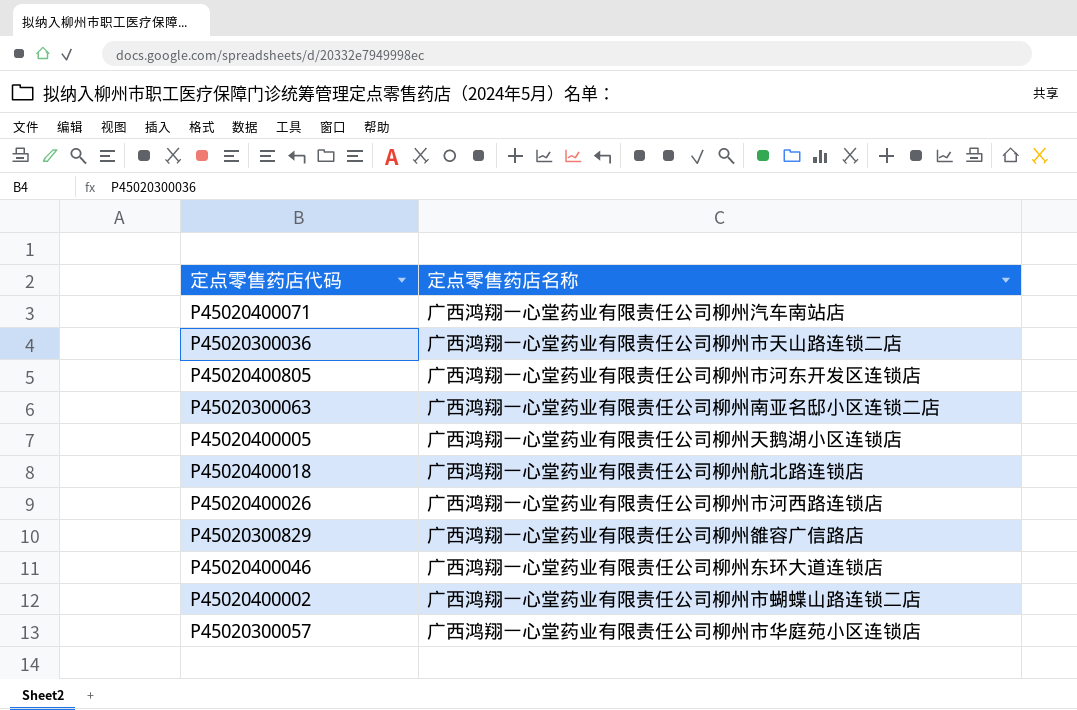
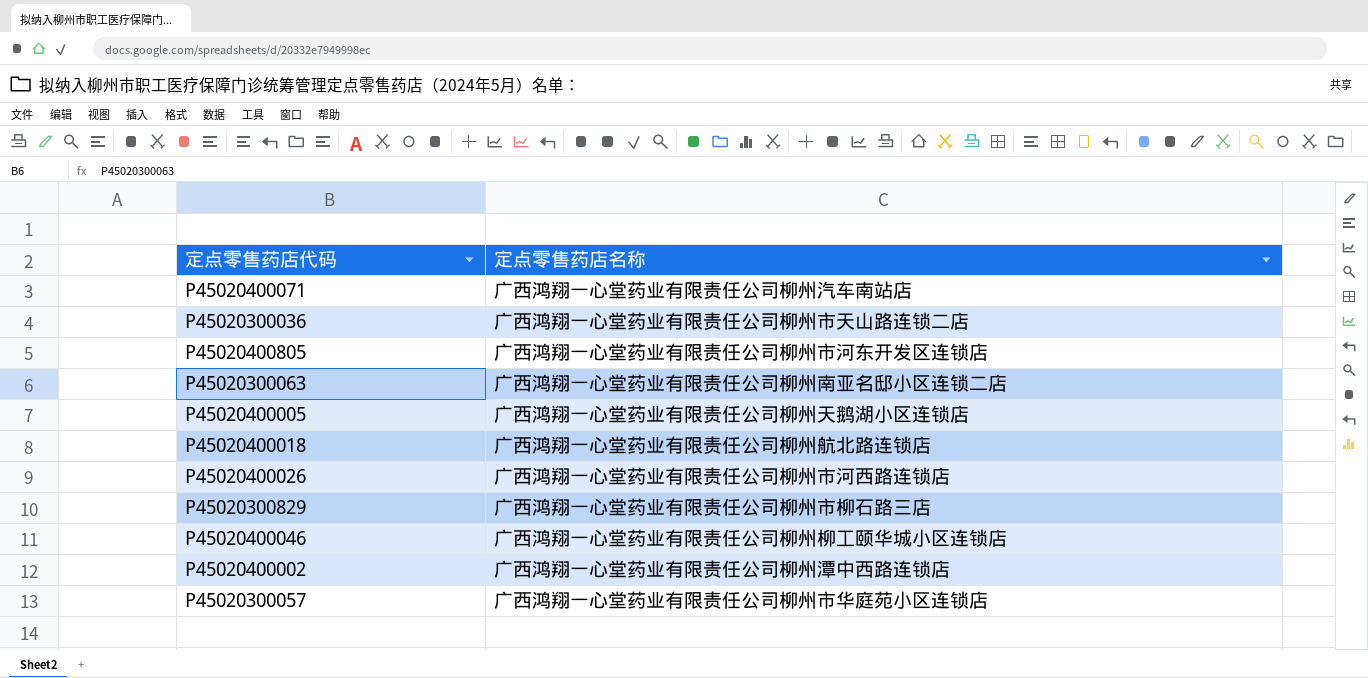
P45020300829 | 定点零售药店名称: 广西鸿翔一心堂药业有限责任公司柳州雒容广信路店 -> 广西鸿翔一心堂药业有限责任公司柳州市柳石路三店
P45020400046 | 定点零售药店名称: 广西鸿翔一心堂药业有限责任公司柳州东环大道连锁店 -> 广西鸿翔一心堂药业有限责任公司柳州柳工颐华城小区连锁店
P45020400002 | 定点零售药店名称: 广西鸿翔一心堂药业有限责任公司柳州市蝴蝶山路连锁二店 -> 广西鸿翔一心堂药业有限责任公司柳州潭中西路连锁店

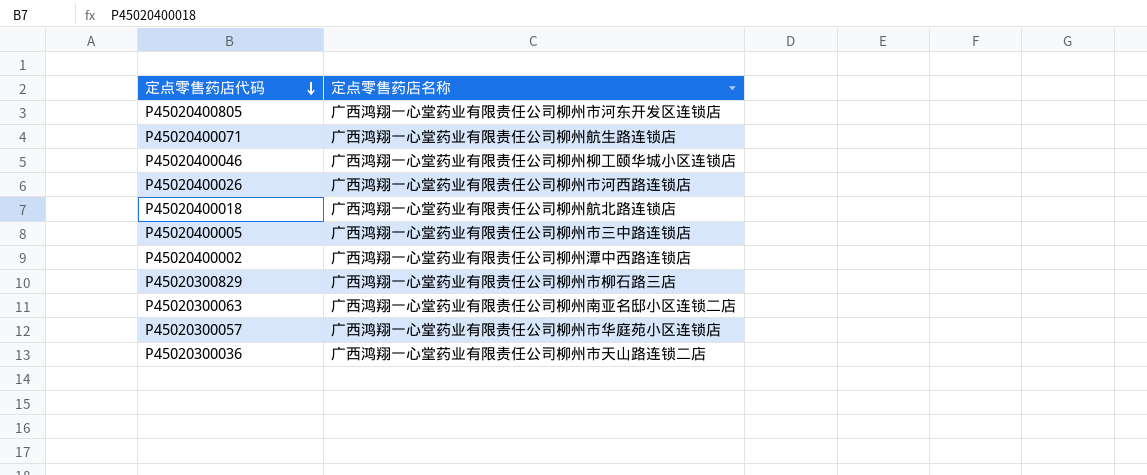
row order: none -> 定点零售药店代码 descending
P45020400071 | 定点零售药店名称: 广西鸿翔一心堂药业有限责任公司柳州汽车南站店 -> 广西鸿翔一心堂药业有限责任公司柳州航生路连锁店
P45020400005 | 定点零售药店名称: 广西鸿翔一心堂药业有限责任公司柳州天鹅湖小区连锁店 -> 广西鸿翔一心堂药业有限责任公司柳州市三中路连锁店

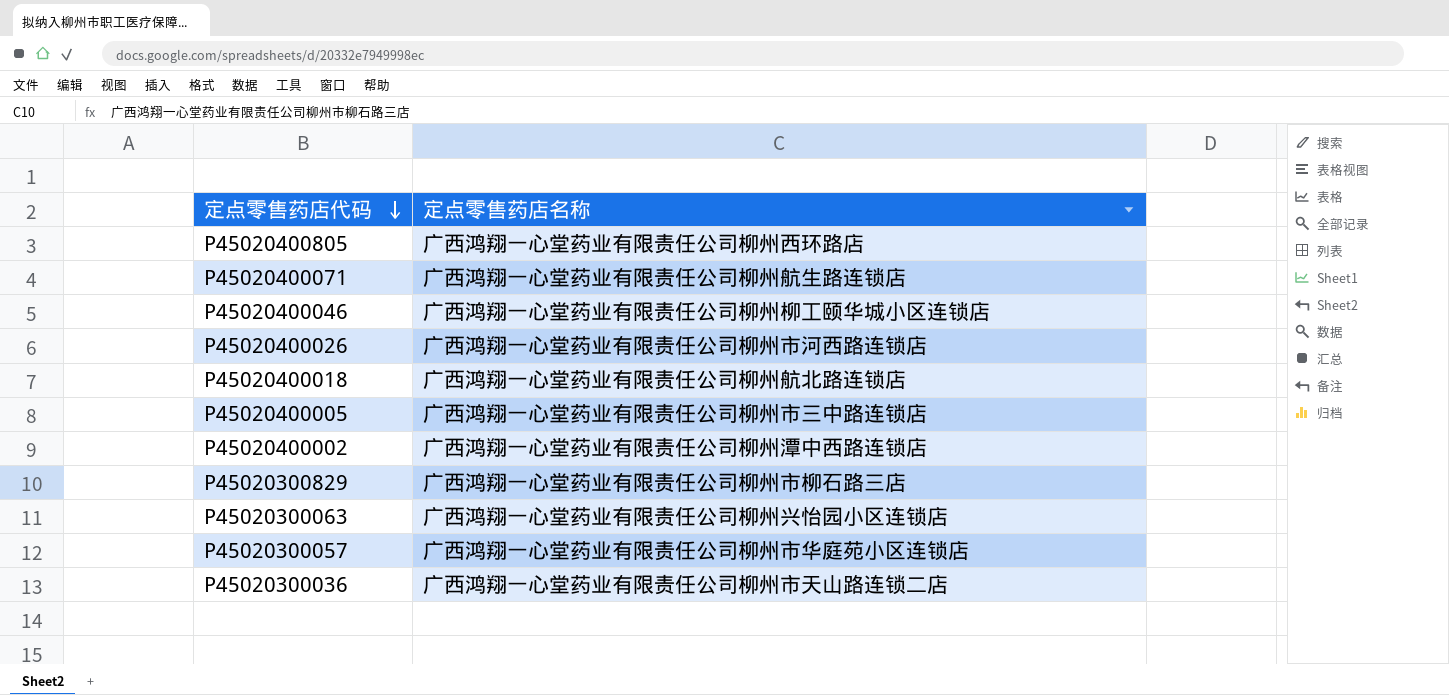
P45020400805 | 定点零售药店名称: 广西鸿翔一心堂药业有限责任公司柳州市河东开发区连锁店 -> 广西鸿翔一心堂药业有限责任公司柳州西环路店
P45020300063 | 定点零售药店名称: 广西鸿翔一心堂药业有限责任公司柳州南亚名邸小区连锁二店 -> 广西鸿翔一心堂药业有限责任公司柳州兴怡园小区连锁店

